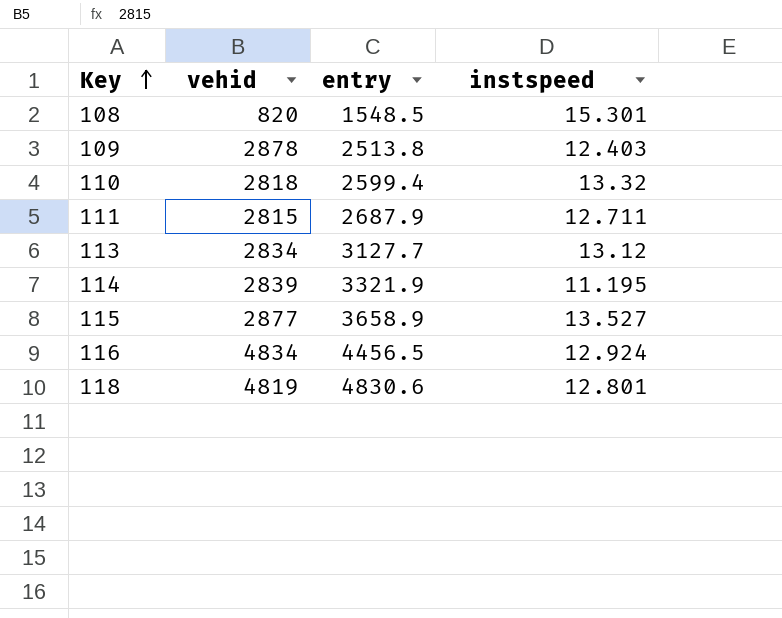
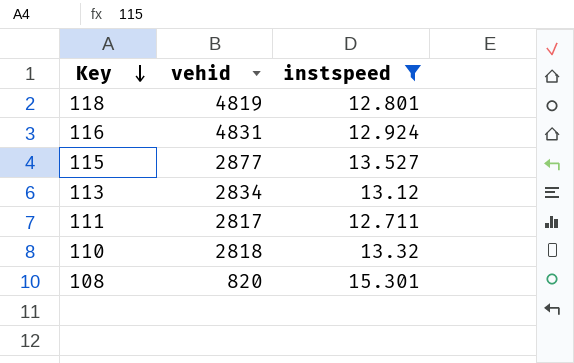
filter: none -> instspeed >= 12.711
row order: Key ascending -> Key descending
column entry | position: 3 -> none
116 | vehid: 4834 -> 4831
111 | vehid: 2815 -> 2817

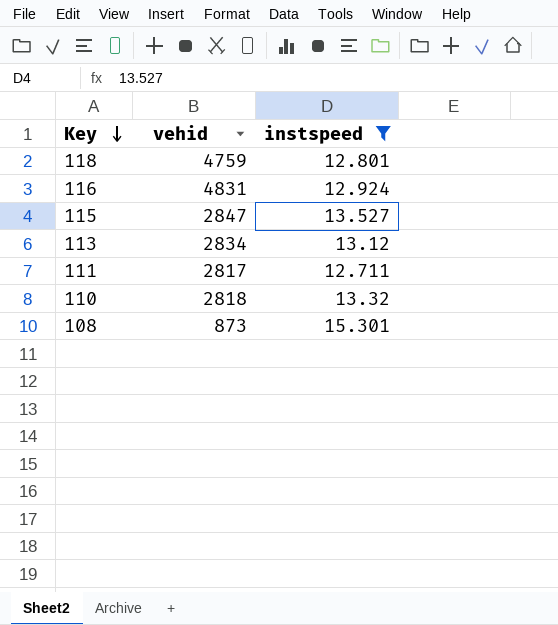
118 | vehid: 4819 -> 4759
115 | vehid: 2877 -> 2847
108 | vehid: 820 -> 873

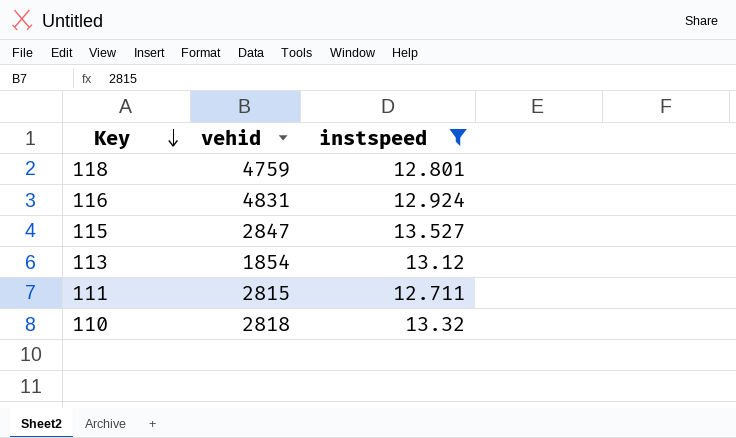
row 108: 873 | 15.301 -> none
113 | vehid: 2834 -> 1854
111 | vehid: 2817 -> 2815

